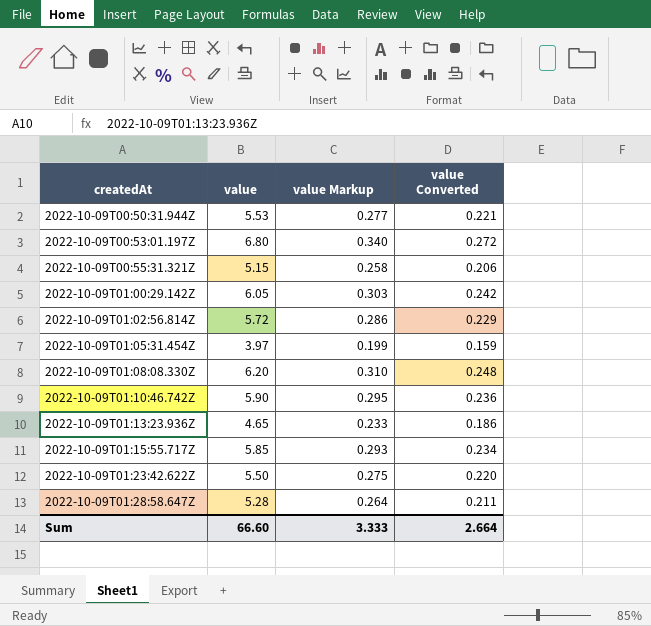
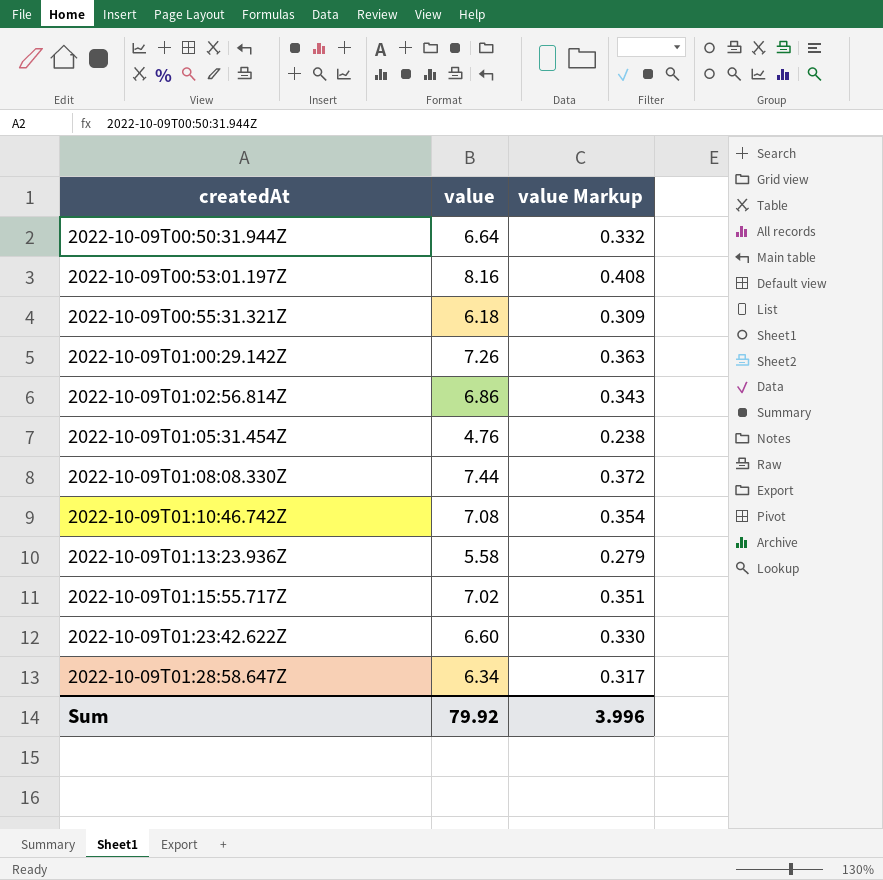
column value Converted | formula: [value] * 0.04 -> none
2022-10-09T00:50:31.944Z | value: 5.53 -> 6.64
2022-10-09T00:50:31.944Z | value Markup: 0.277 -> 0.332
2022-10-09T00:53:01.197Z | value: 6.80 -> 8.16
2022-10-09T00:53:01.197Z | value Markup: 0.340 -> 0.408
2022-10-09T00:55:31.321Z | value: 5.15 -> 6.18
2022-10-09T00:55:31.321Z | value Markup: 0.258 -> 0.309
2022-10-09T01:00:29.142Z | value: 6.05 -> 7.26
2022-10-09T01:00:29.142Z | value Markup: 0.303 -> 0.363
2022-10-09T01:02:56.814Z | value: 5.72 -> 6.86
2022-10-09T01:02:56.814Z | value Markup: 0.286 -> 0.343
2022-10-09T01:05:31.454Z | value: 3.97 -> 4.76
2022-10-09T01:05:31.454Z | value Markup: 0.199 -> 0.238
2022-10-09T01:08:08.330Z | value: 6.20 -> 7.44
2022-10-09T01:08:08.330Z | value Markup: 0.310 -> 0.372
2022-10-09T01:10:46.742Z | value: 5.90 -> 7.08
2022-10-09T01:10:46.742Z | value Markup: 0.295 -> 0.354
2022-10-09T01:13:23.936Z | value: 4.65 -> 5.58
2022-10-09T01:13:23.936Z | value Markup: 0.233 -> 0.279
2022-10-09T01:15:55.717Z | value: 5.85 -> 7.02
2022-10-09T01:15:55.717Z | value Markup: 0.293 -> 0.351
2022-10-09T01:23:42.622Z | value: 5.50 -> 6.60
2022-10-09T01:23:42.622Z | value Markup: 0.275 -> 0.330
2022-10-09T01:28:58.647Z | value: 5.28 -> 6.34
2022-10-09T01:28:58.647Z | value Markup: 0.264 -> 0.317
Sum | value: 66.60 -> 79.92
Sum | value Markup: 3.333 -> 3.996

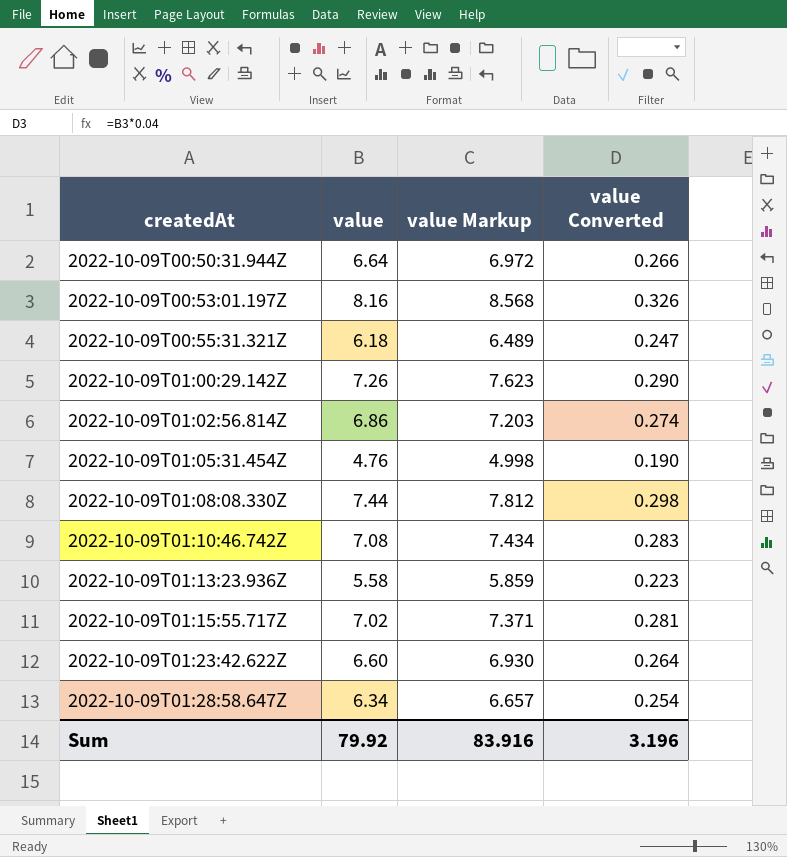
column value Markup | formula: [value] * 0.05 -> [value] * 1.05
column value Converted | formula: none -> [value] * 0.04
Sum | value Markup: 3.996 -> 83.916

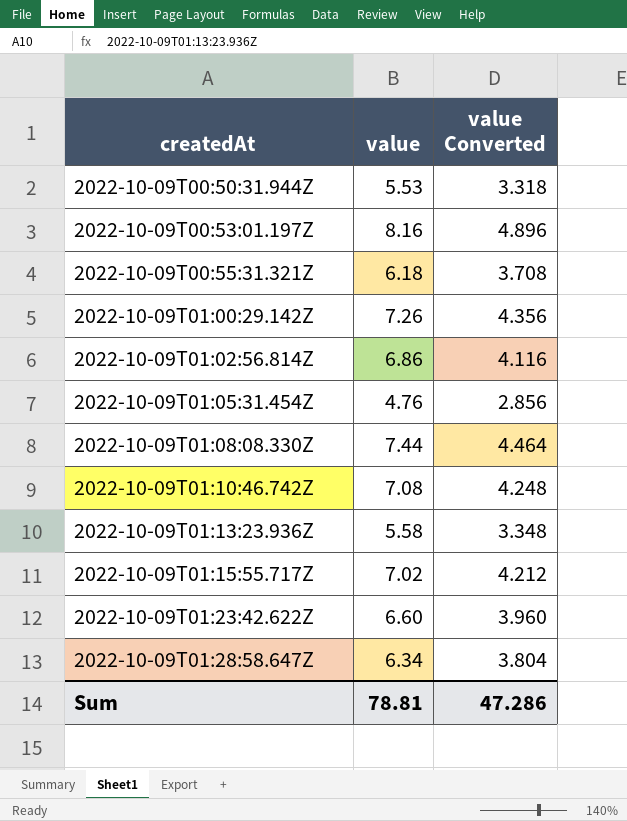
column value Markup | formula: [value] * 1.05 -> none
column value Converted | formula: [value] * 0.04 -> [value] * 0.6
2022-10-09T00:50:31.944Z | value: 6.64 -> 5.53
Sum | value: 79.92 -> 78.81
Sum | value Converted: 3.196 -> 47.286

